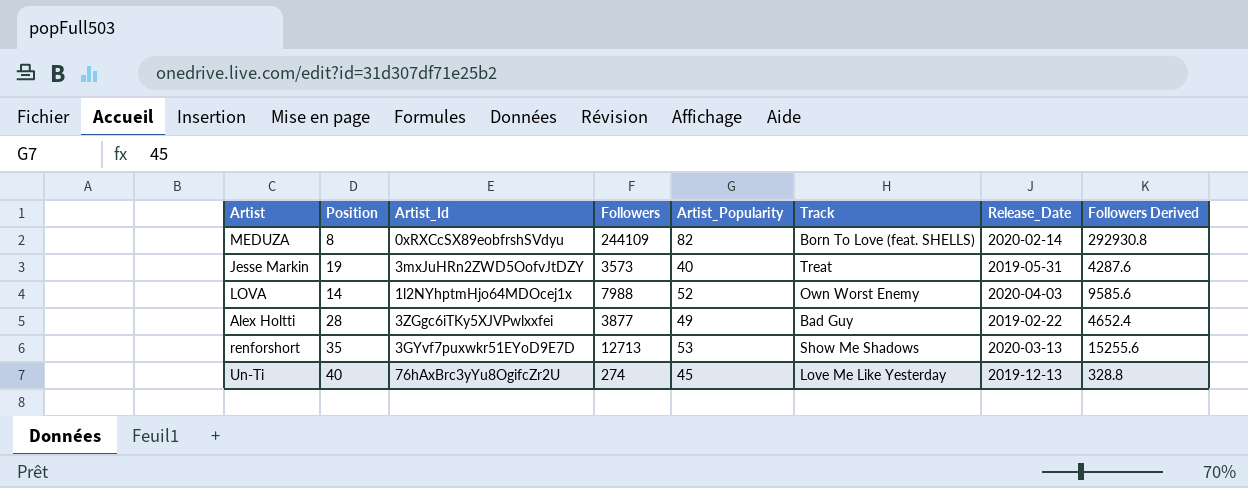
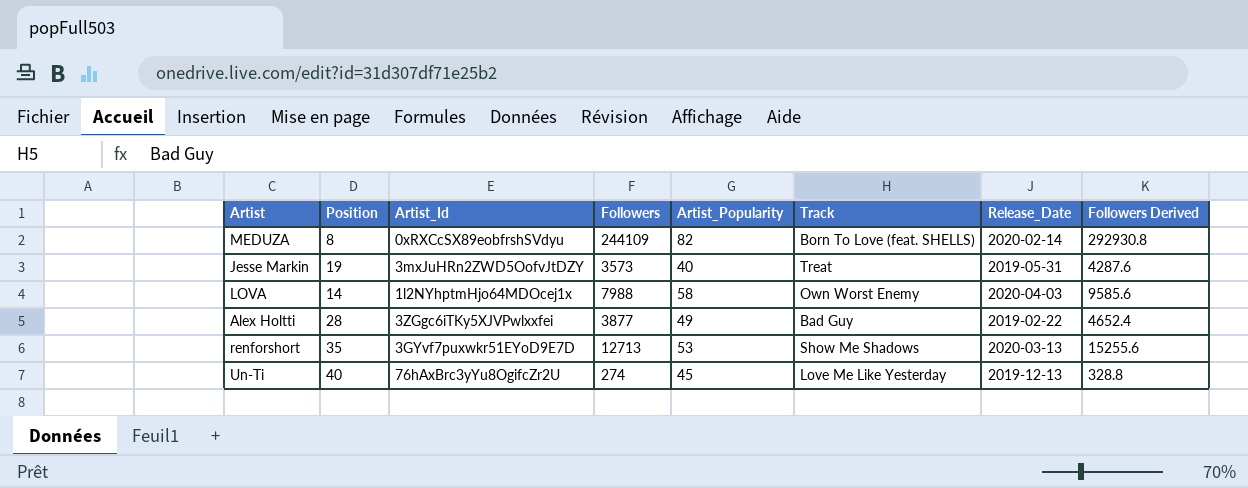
LOVA | Artist_Popularity: 52 -> 58

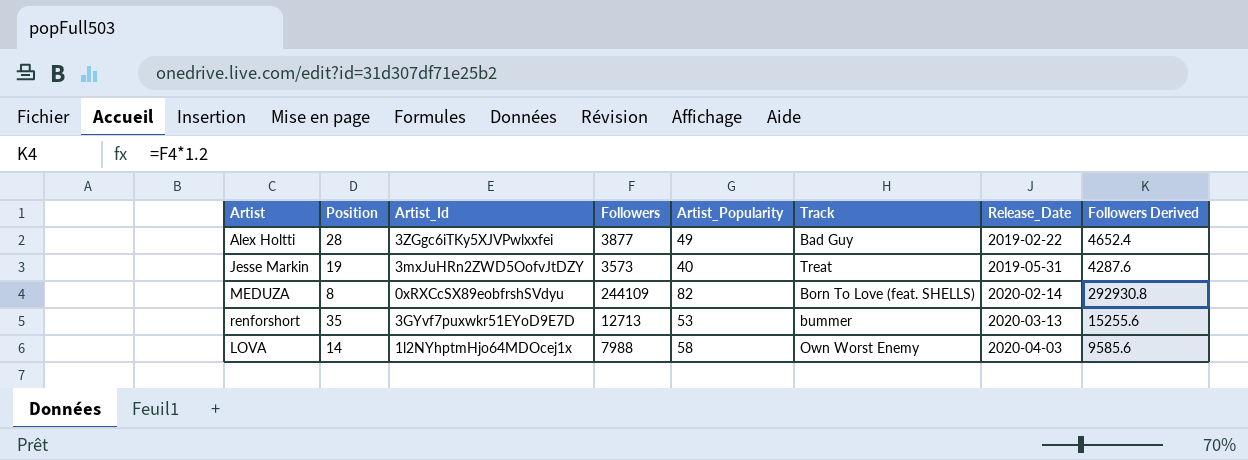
row order: none -> Release_Date ascending
row Un-Ti: 40 | 76hAxBrc3yYu8OgifcZr2U | 274 | 45 | Love Me Like Yesterday | 2019-12-13 | 328.8 -> none
renforshort | Track: Show Me Shadows -> bummer

